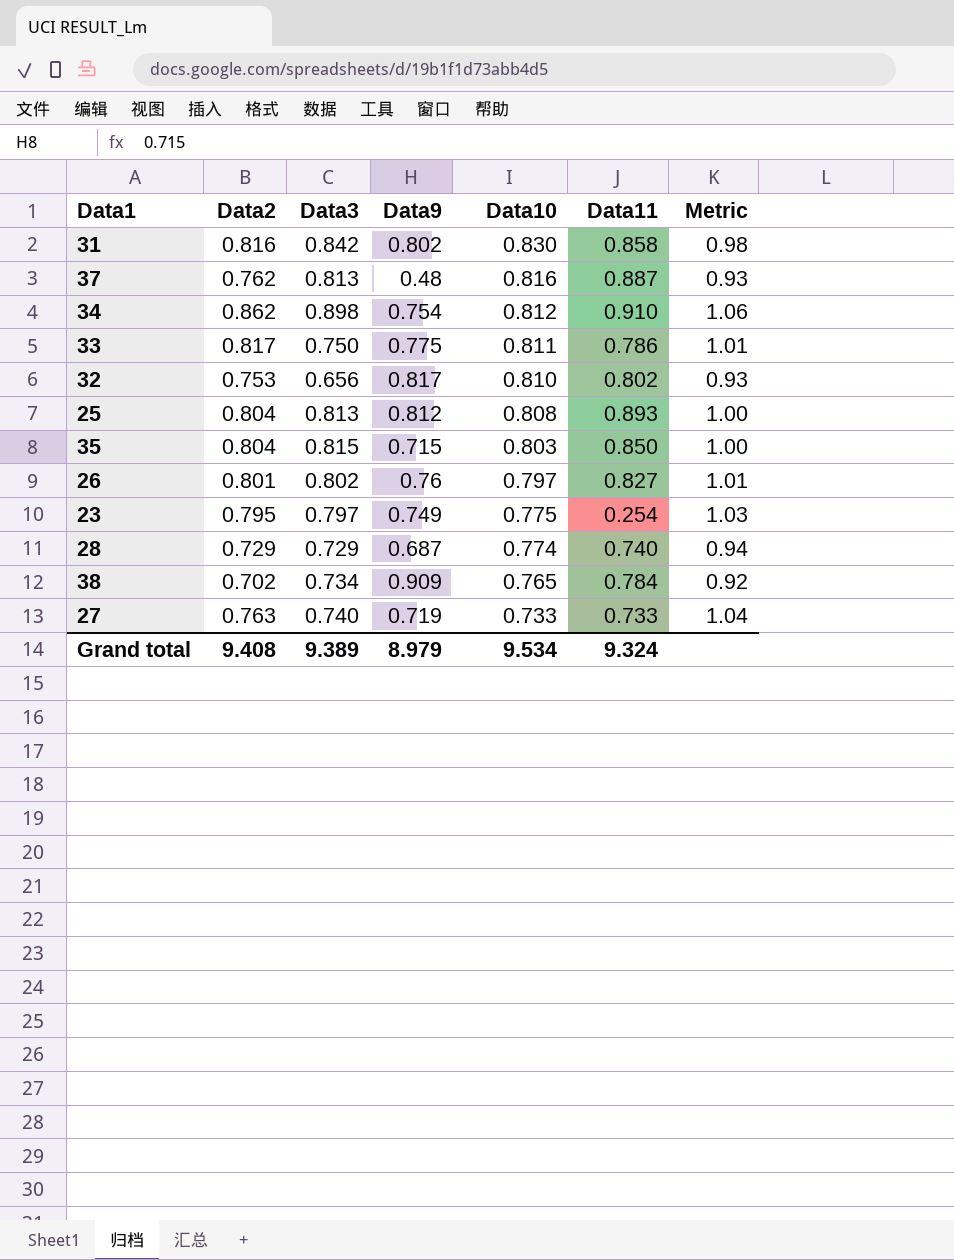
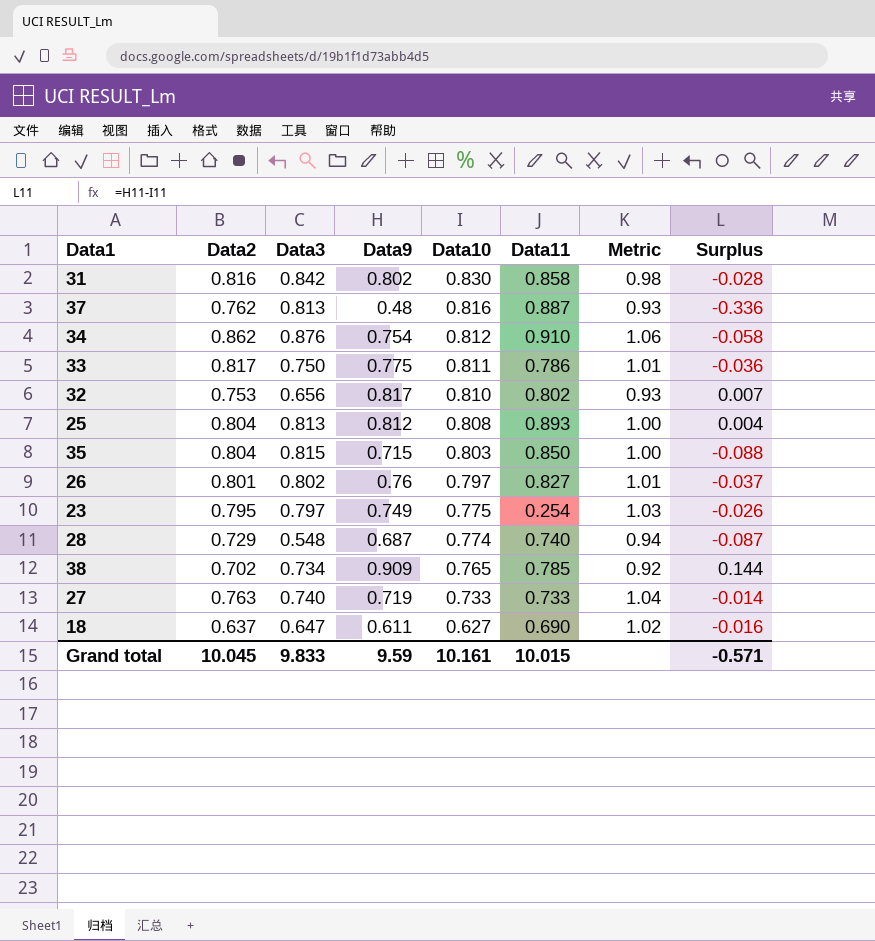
column Surplus | formula: none -> [Data9] - [Data10]
34 | Data3: 0.898 -> 0.876
28 | Data3: 0.729 -> 0.548
38 | Data11: 0.784 -> 0.785
row 18: none -> 0.637 | 0.647 | 0.611 | 0.627 | 0.690 | 1.02 | -0.016
Grand total | Data2: 9.408 -> 10.045
Grand total | Data3: 9.389 -> 9.833
Grand total | Data9: 8.979 -> 9.59
Grand total | Data10: 9.534 -> 10.161
Grand total | Data11: 9.324 -> 10.015

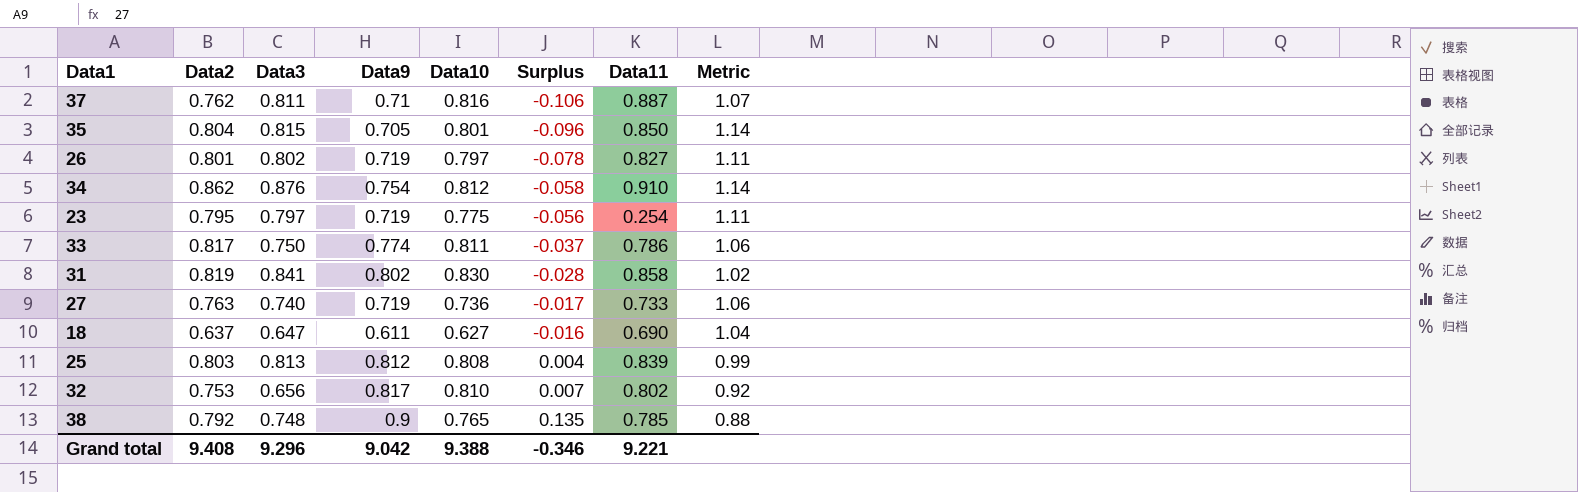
row order: Data10 descending -> Surplus ascending
column Surplus | position: 8 -> 6
column Metric | formula: [Data2] / [Data10] -> [Data2] / [Data9]
row 28: 0.729 | 0.548 | 0.687 | 0.774 | 0.740 | 0.94 | -0.087 -> none
37 | Data3: 0.813 -> 0.811
37 | Data9: 0.48 -> 0.71
37 | Surplus: -0.336 -> -0.106
35 | Data9: 0.715 -> 0.705
35 | Data10: 0.803 -> 0.801
35 | Surplus: -0.088 -> -0.096
26 | Data9: 0.76 -> 0.719
26 | Surplus: -0.037 -> -0.078
23 | Data9: 0.749 -> 0.719
23 | Surplus: -0.026 -> -0.056
33 | Data9: 0.775 -> 0.774
33 | Surplus: -0.036 -> -0.037
31 | Data2: 0.816 -> 0.819
31 | Data3: 0.842 -> 0.841
27 | Data10: 0.733 -> 0.736
27 | Surplus: -0.014 -> -0.017
25 | Data2: 0.804 -> 0.803
25 | Data11: 0.893 -> 0.839
38 | Data2: 0.702 -> 0.792
38 | Data3: 0.734 -> 0.748
38 | Data9: 0.909 -> 0.9
38 | Surplus: 0.144 -> 0.135
Grand total | Data2: 10.045 -> 9.408
Grand total | Data3: 9.833 -> 9.296
Grand total | Data9: 9.59 -> 9.042
Grand total | Data10: 10.161 -> 9.388
Grand total | Surplus: -0.571 -> -0.346
Grand total | Data11: 10.015 -> 9.221

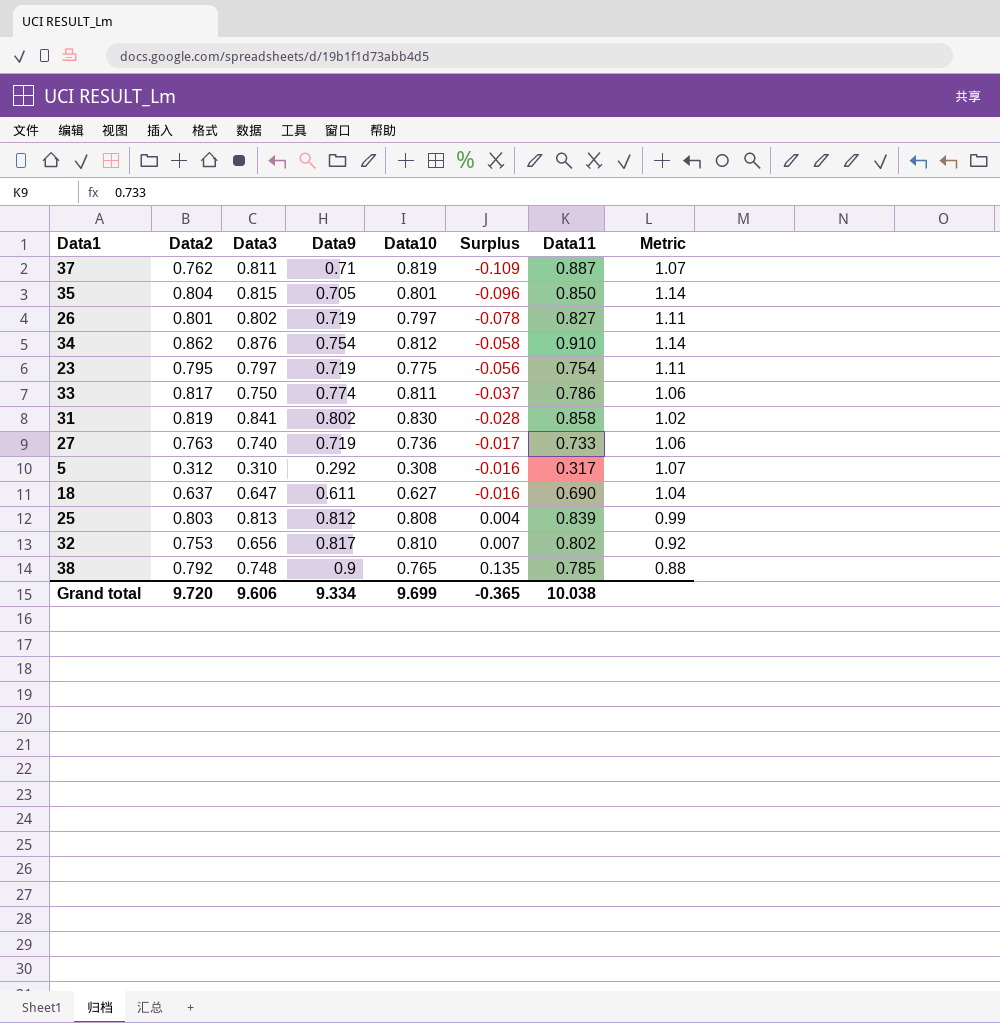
37 | Data10: 0.816 -> 0.819
37 | Surplus: -0.106 -> -0.109
23 | Data11: 0.254 -> 0.754
row 5: none -> 0.312 | 0.310 | 0.292 | 0.308 | -0.016 | 0.317 | 1.07
Grand total | Data2: 9.408 -> 9.720
Grand total | Data3: 9.296 -> 9.606
Grand total | Data9: 9.042 -> 9.334
Grand total | Data10: 9.388 -> 9.699
Grand total | Surplus: -0.346 -> -0.365
Grand total | Data11: 9.221 -> 10.038

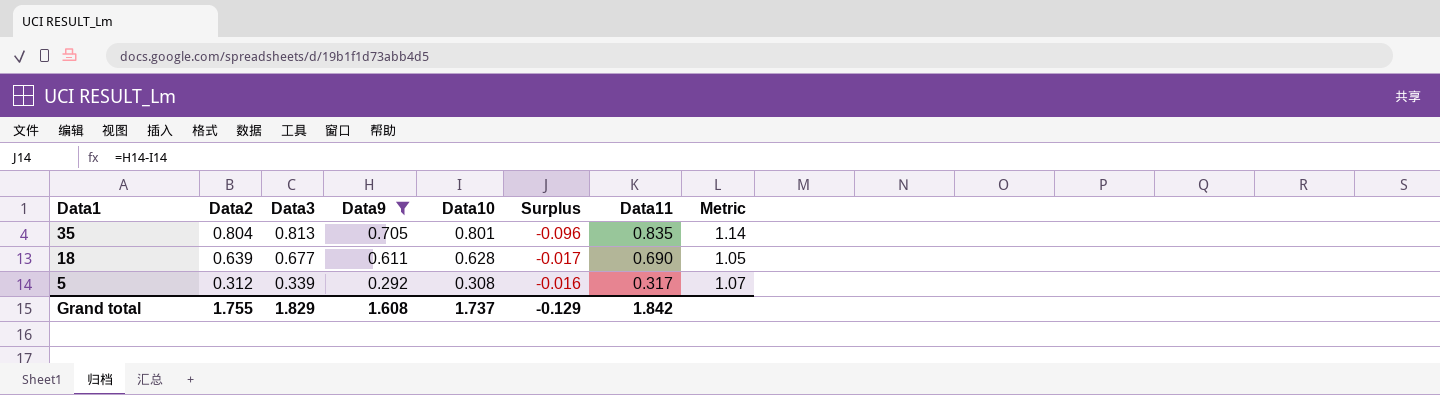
filter: none -> Data9 <= 0.705
row order: Surplus ascending -> Data1 descending
35 | Data3: 0.815 -> 0.813
35 | Data11: 0.850 -> 0.835
18 | Data2: 0.637 -> 0.639
18 | Data3: 0.647 -> 0.677
18 | Data10: 0.627 -> 0.628
18 | Surplus: -0.016 -> -0.017
18 | Metric: 1.04 -> 1.05
5 | Data3: 0.310 -> 0.339
Grand total | Data2: 9.720 -> 1.755
Grand total | Data3: 9.606 -> 1.829
Grand total | Data9: 9.334 -> 1.608
Grand total | Data10: 9.699 -> 1.737
Grand total | Surplus: -0.365 -> -0.129
Grand total | Data11: 10.038 -> 1.842

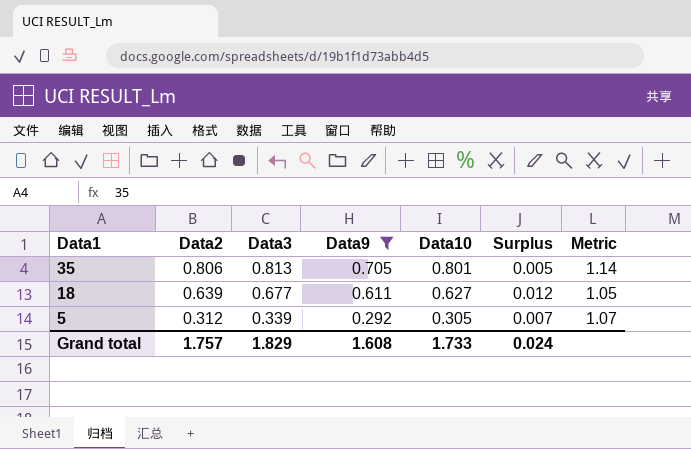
column Data11 | position: 7 -> none
column Surplus | formula: [Data9] - [Data10] -> [Data2] - [Data10]
35 | Data2: 0.804 -> 0.806
18 | Data10: 0.628 -> 0.627
5 | Data10: 0.308 -> 0.305
Grand total | Data2: 1.755 -> 1.757
Grand total | Data10: 1.737 -> 1.733
Grand total | Surplus: -0.129 -> 0.024

